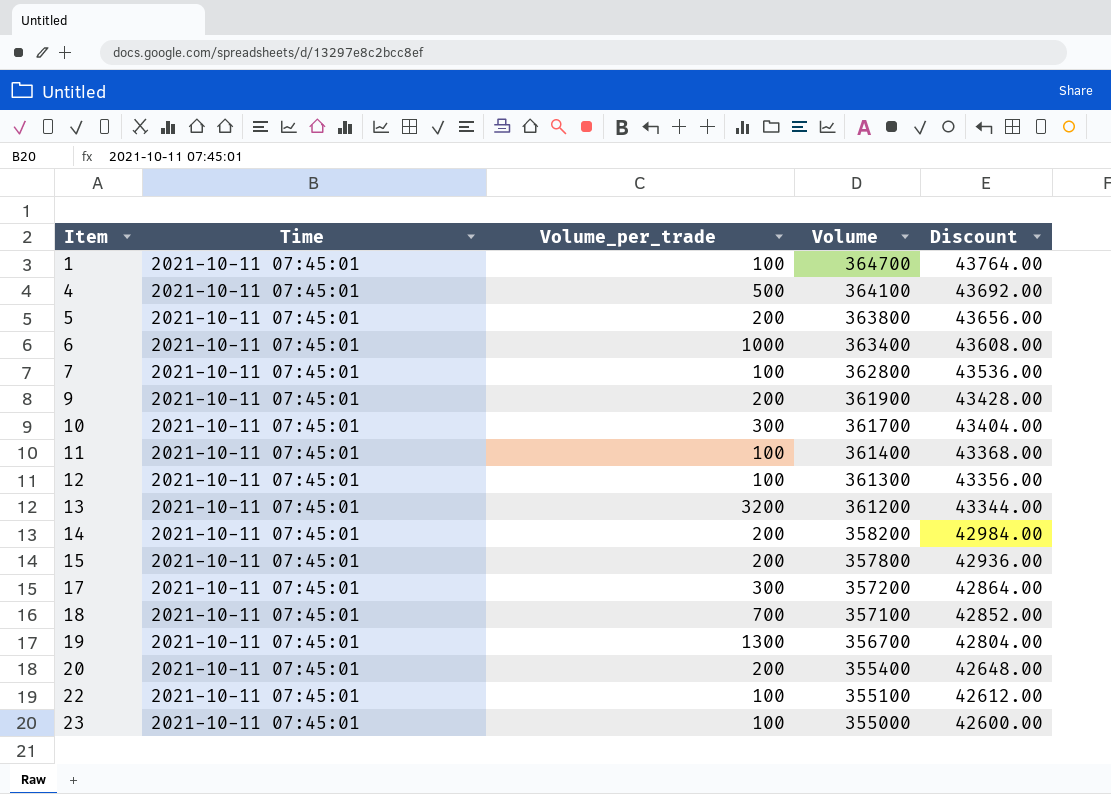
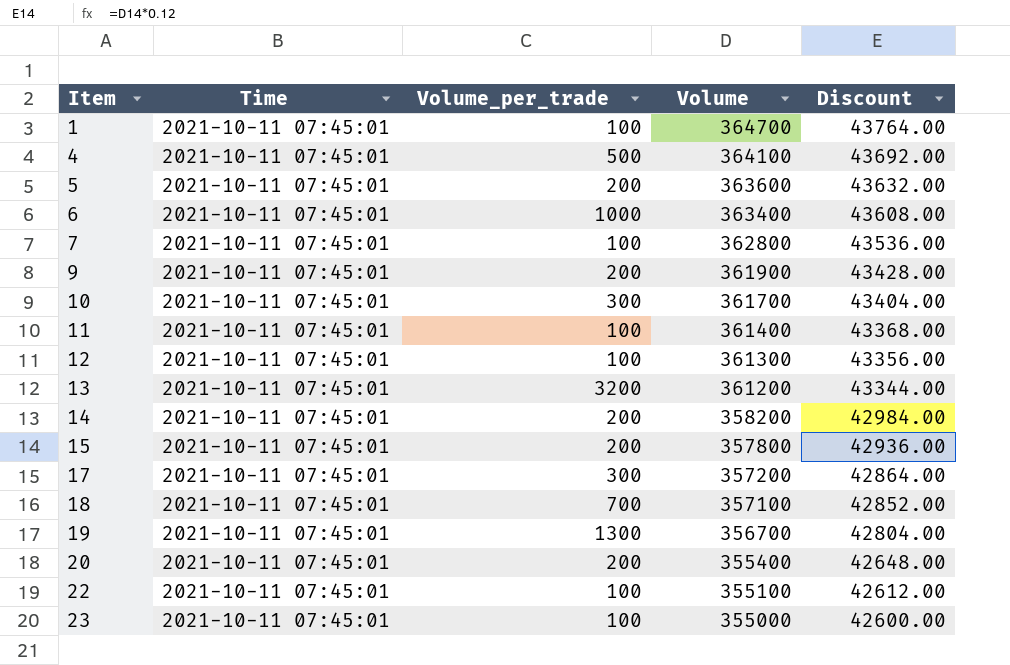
5 | Volume: 363800 -> 363600
5 | Discount: 43656.00 -> 43632.00

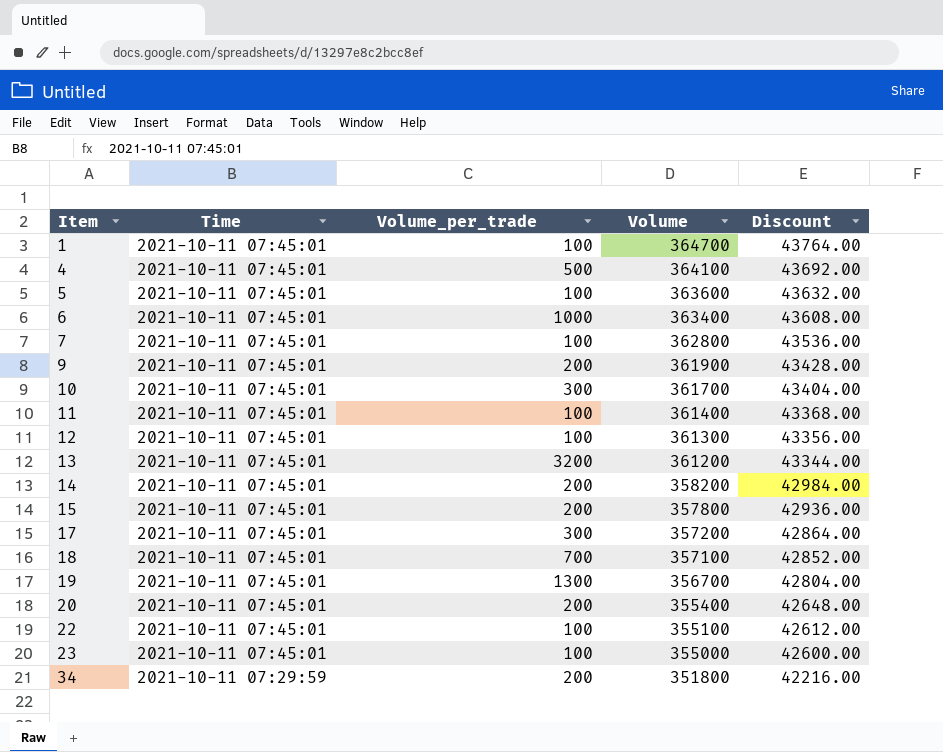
5 | Volume_per_trade: 200 -> 100
row 34: none -> 2021-10-11 07:29:59 | 200 | 351800 | 42216.00

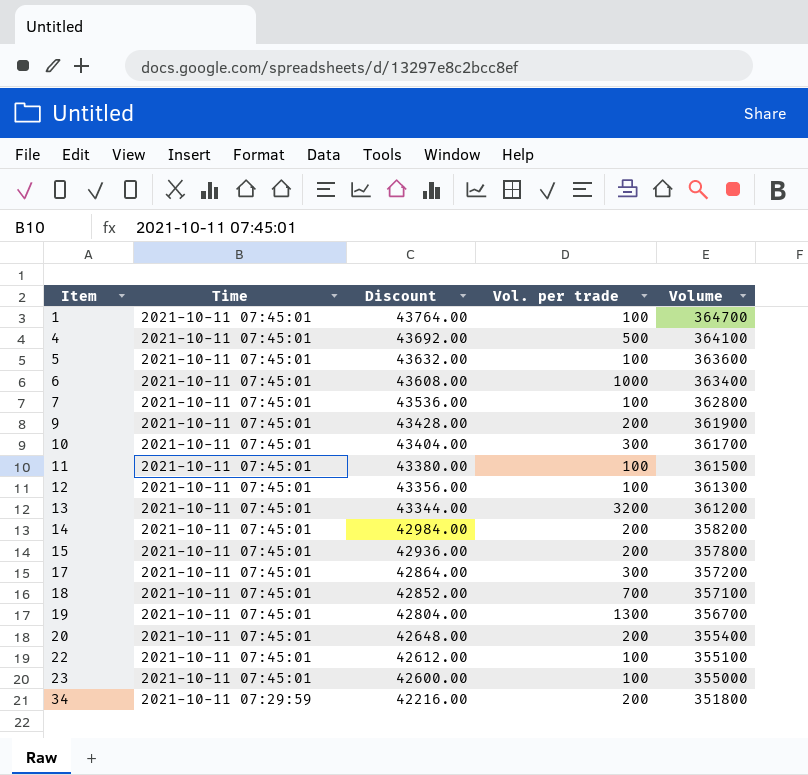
column Discount | position: 5 -> 3
column name: Volume_per_trade -> Vol. per trade
11 | Discount: 43368.00 -> 43380.00
11 | Volume: 361400 -> 361500

